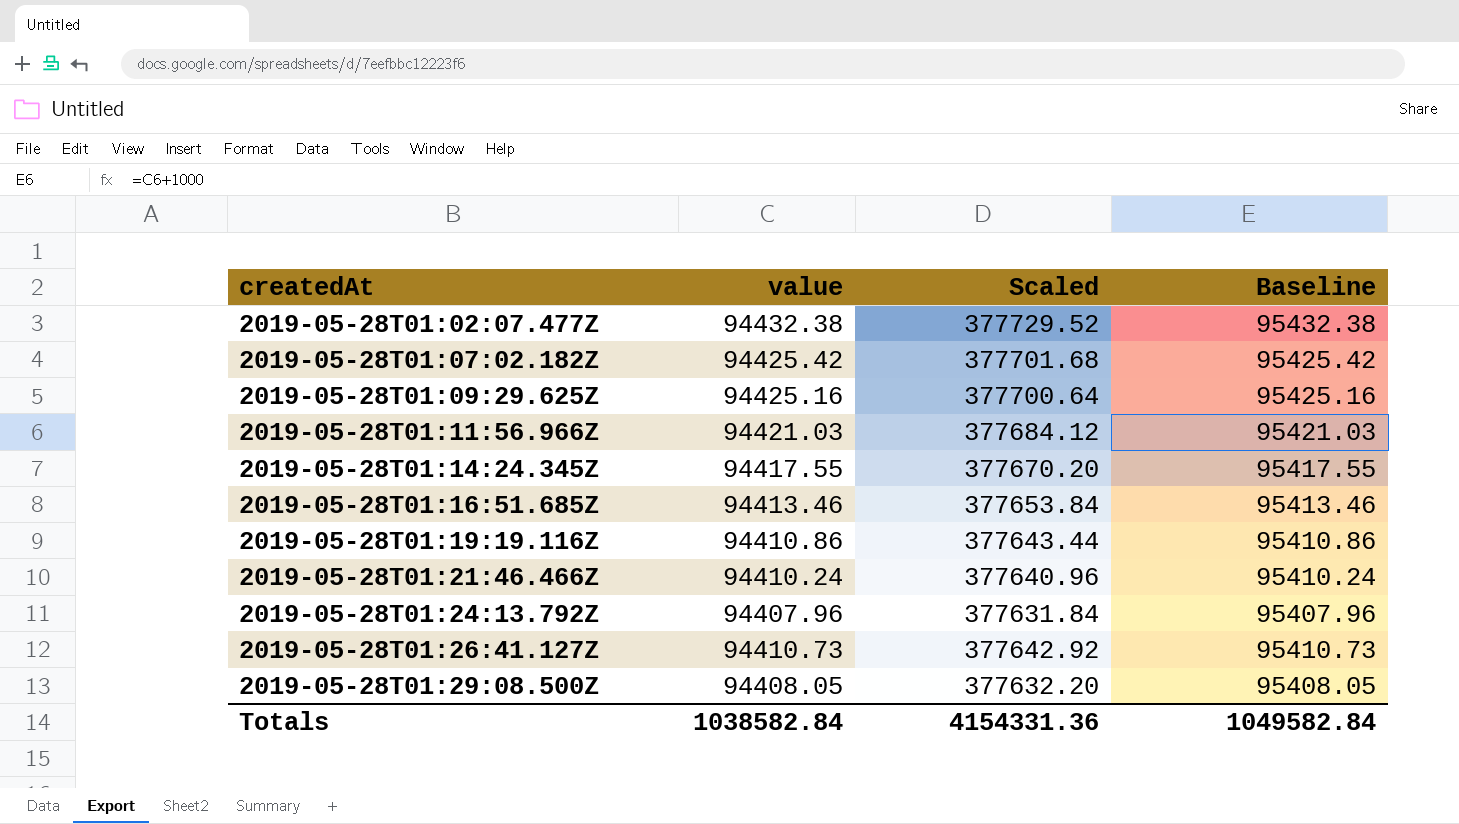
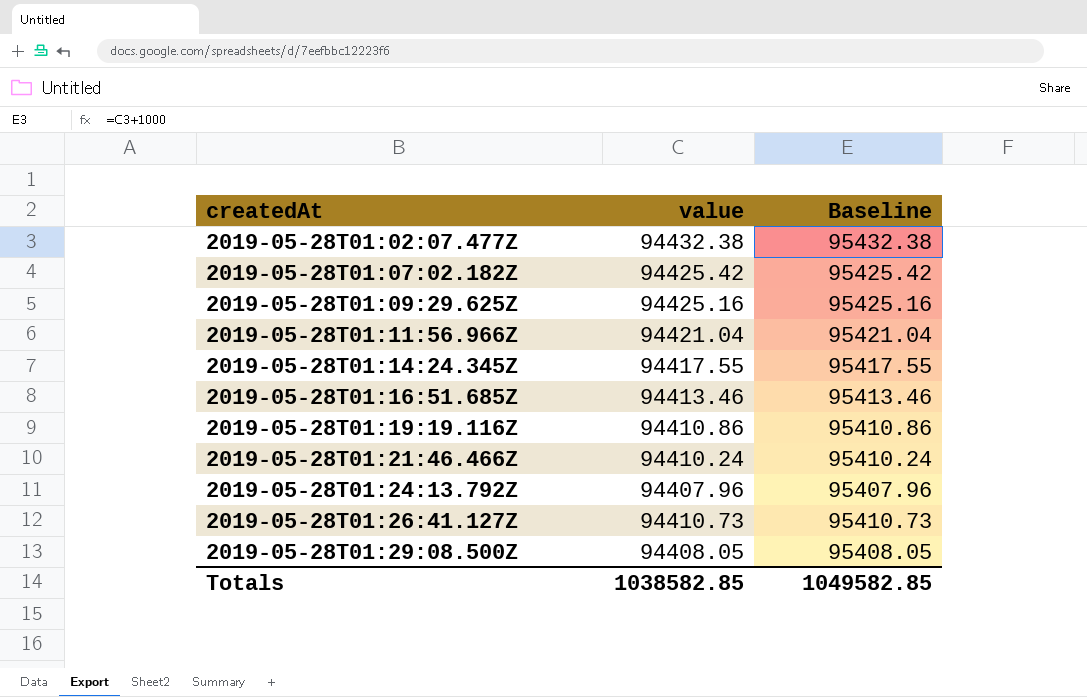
column Scaled | formula: [value] * 4 -> none
2019-05-28T01:11:56.966Z | value: 94421.03 -> 94421.04
2019-05-28T01:11:56.966Z | Baseline: 95421.03 -> 95421.04
Totals | value: 1038582.84 -> 1038582.85
Totals | Baseline: 1049582.84 -> 1049582.85

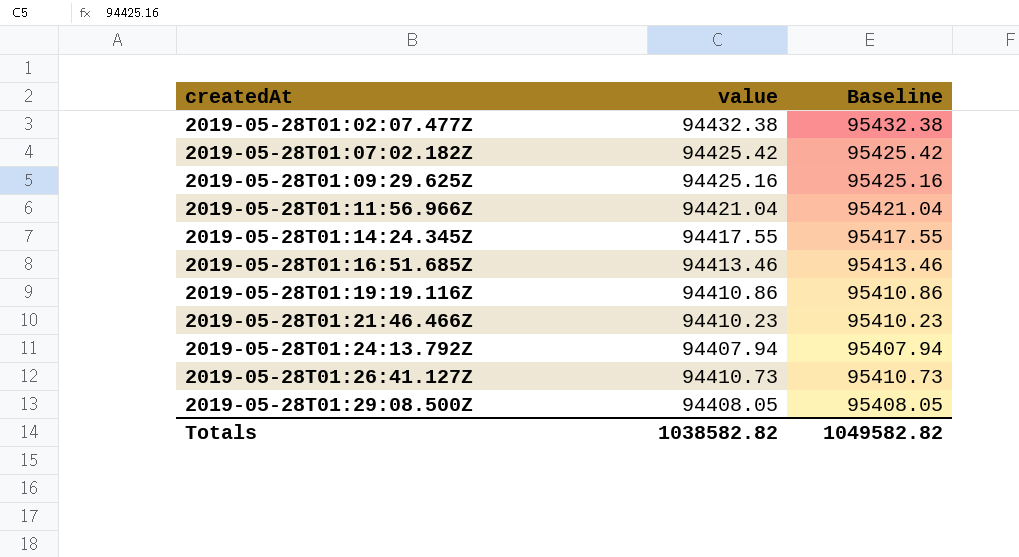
2019-05-28T01:21:46.466Z | value: 94410.24 -> 94410.23
2019-05-28T01:21:46.466Z | Baseline: 95410.24 -> 95410.23
2019-05-28T01:24:13.792Z | value: 94407.96 -> 94407.94
2019-05-28T01:24:13.792Z | Baseline: 95407.96 -> 95407.94
Totals | value: 1038582.85 -> 1038582.82
Totals | Baseline: 1049582.85 -> 1049582.82

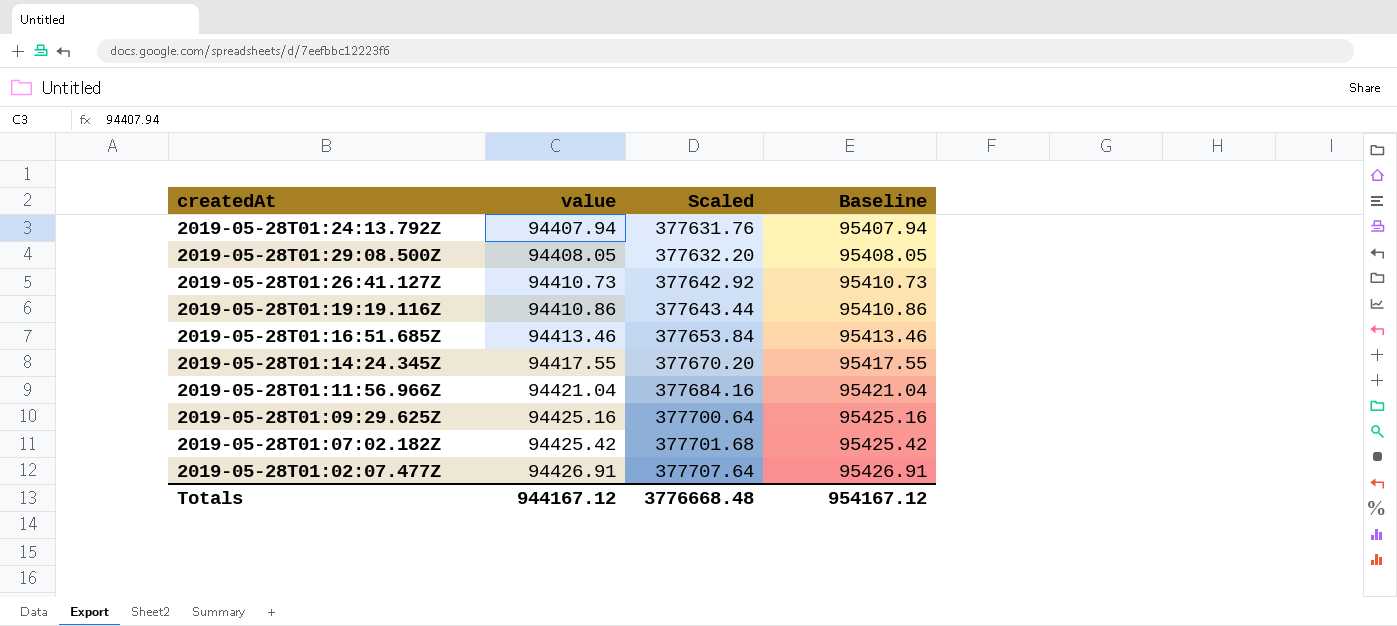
row order: createdAt ascending -> value ascending
column Scaled | formula: none -> [value] * 4
row 2019-05-28T01:21:46.466Z: 94410.23 | 95410.23 -> none
2019-05-28T01:02:07.477Z | value: 94432.38 -> 94426.91
2019-05-28T01:02:07.477Z | Baseline: 95432.38 -> 95426.91
Totals | value: 1038582.82 -> 944167.12
Totals | Baseline: 1049582.82 -> 954167.12

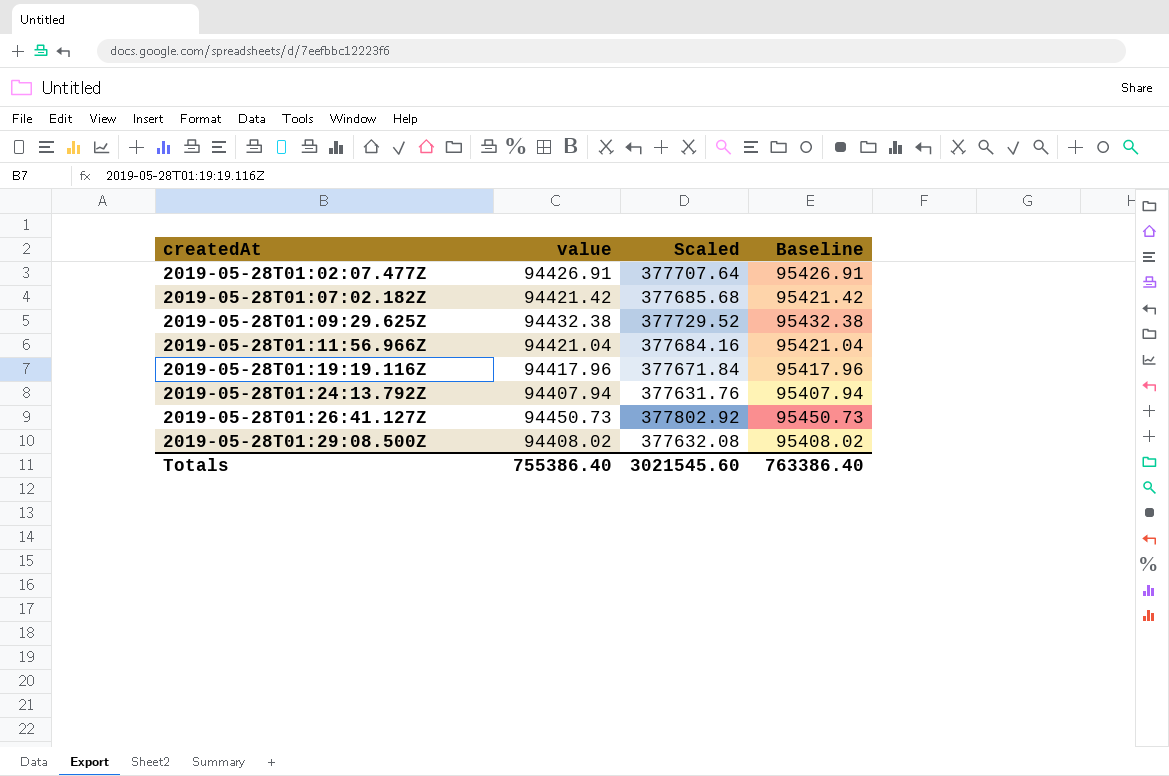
row order: value ascending -> createdAt ascending
row 2019-05-28T01:16:51.685Z: 94413.46 | 377653.84 | 95413.46 -> none
row 2019-05-28T01:14:24.345Z: 94417.55 | 377670.20 | 95417.55 -> none
2019-05-28T01:07:02.182Z | value: 94425.42 -> 94421.42
2019-05-28T01:07:02.182Z | Scaled: 377701.68 -> 377685.68
2019-05-28T01:07:02.182Z | Baseline: 95425.42 -> 95421.42
2019-05-28T01:09:29.625Z | value: 94425.16 -> 94432.38
2019-05-28T01:09:29.625Z | Scaled: 377700.64 -> 377729.52
2019-05-28T01:09:29.625Z | Baseline: 95425.16 -> 95432.38
2019-05-28T01:19:19.116Z | value: 94410.86 -> 94417.96
2019-05-28T01:19:19.116Z | Scaled: 377643.44 -> 377671.84
2019-05-28T01:19:19.116Z | Baseline: 95410.86 -> 95417.96
2019-05-28T01:26:41.127Z | value: 94410.73 -> 94450.73
2019-05-28T01:26:41.127Z | Scaled: 377642.92 -> 377802.92
2019-05-28T01:26:41.127Z | Baseline: 95410.73 -> 95450.73
2019-05-28T01:29:08.500Z | value: 94408.05 -> 94408.02
2019-05-28T01:29:08.500Z | Scaled: 377632.20 -> 377632.08
2019-05-28T01:29:08.500Z | Baseline: 95408.05 -> 95408.02
Totals | value: 944167.12 -> 755386.40
Totals | Scaled: 3776668.48 -> 3021545.60
Totals | Baseline: 954167.12 -> 763386.40

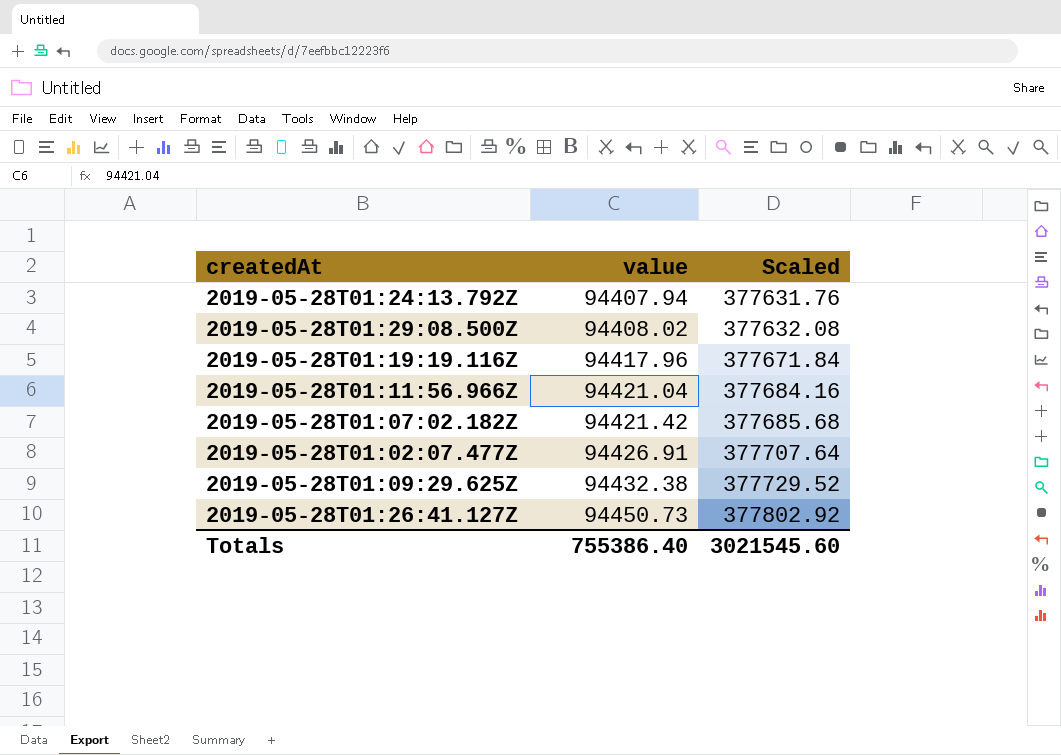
row order: createdAt ascending -> value ascending
column Baseline | formula: [value] + 1000 -> none

